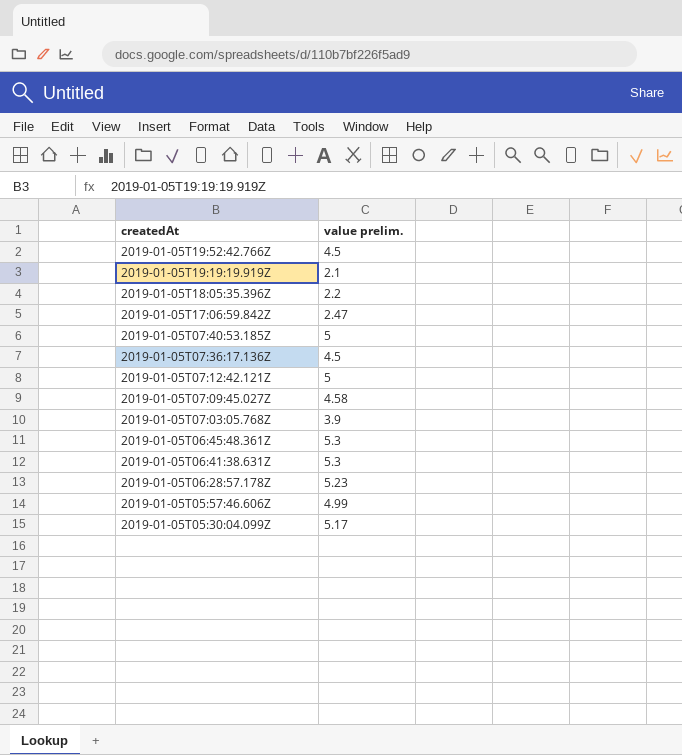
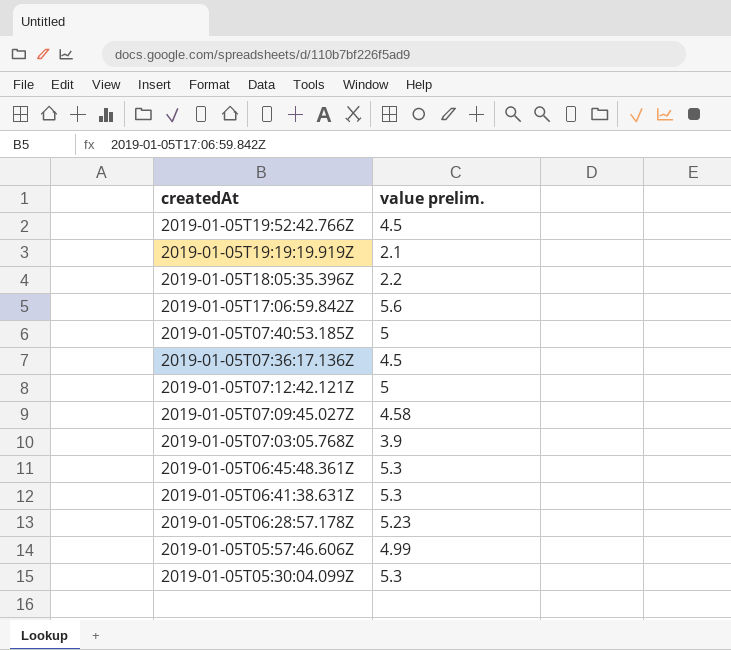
2019-01-05T17:06:59.842Z | value prelim.: 2.47 -> 5.6
2019-01-05T05:30:04.099Z | value prelim.: 5.17 -> 5.3

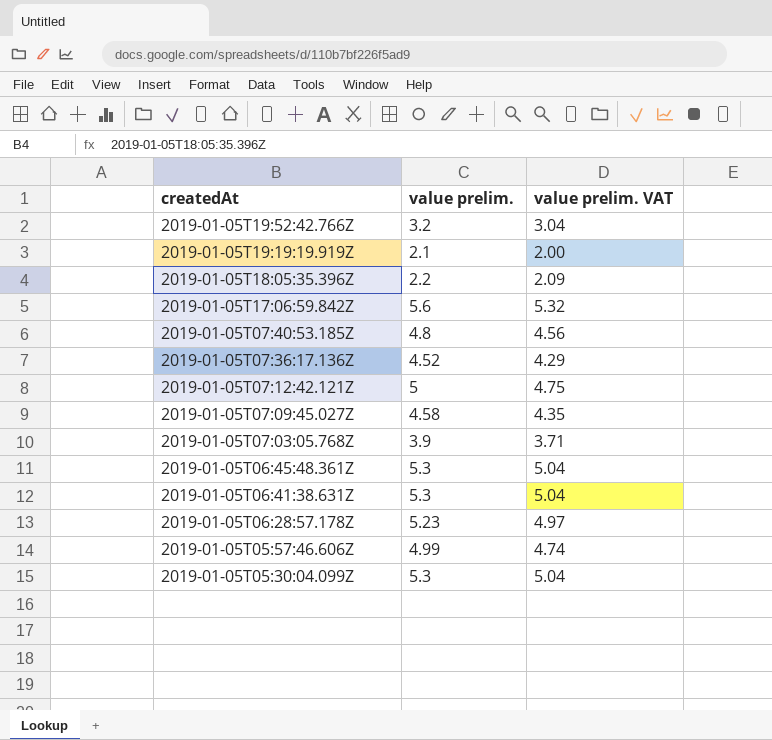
column value prelim. VAT | formula: none -> [value prelim.] * 0.95
2019-01-05T19:52:42.766Z | value prelim.: 4.5 -> 3.2
2019-01-05T07:40:53.185Z | value prelim.: 5 -> 4.8
2019-01-05T07:36:17.136Z | value prelim.: 4.5 -> 4.52

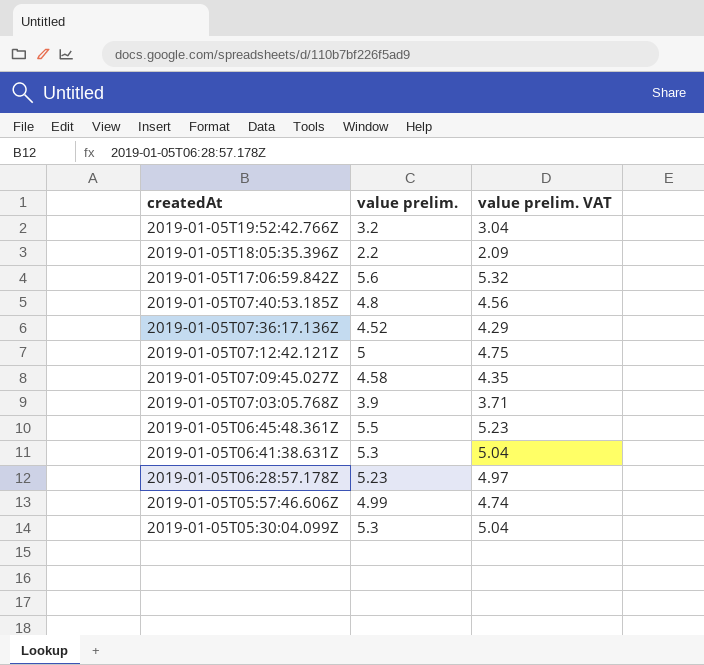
row 2019-01-05T19:19:19.919Z: 2.1 | 2.00 -> none
2019-01-05T06:45:48.361Z | value prelim.: 5.3 -> 5.5
2019-01-05T06:45:48.361Z | value prelim. VAT: 5.04 -> 5.23

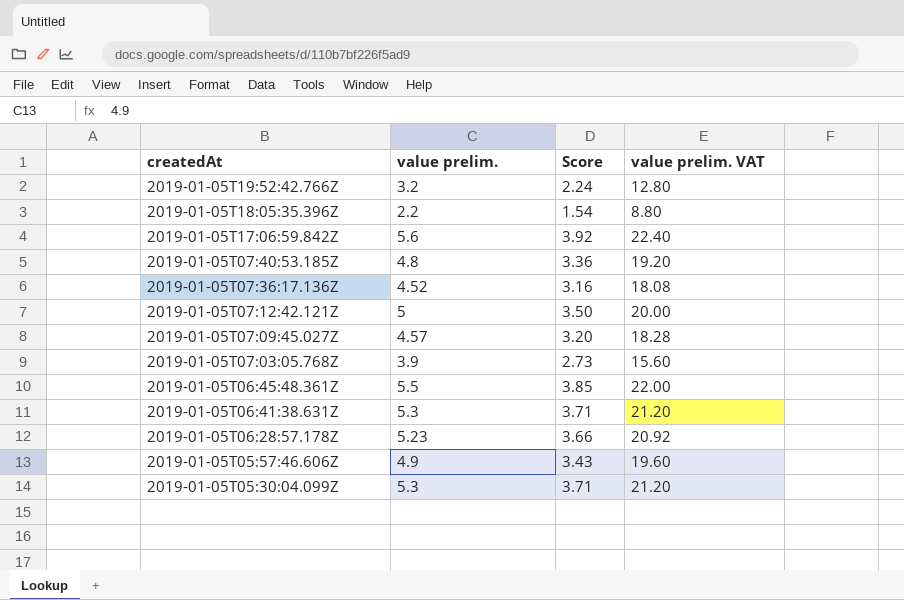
column Score | formula: none -> [value prelim.] * 0.7
column value prelim. VAT | formula: [value prelim.] * 0.95 -> [value prelim.] * 4
2019-01-05T07:09:45.027Z | value prelim.: 4.58 -> 4.57
2019-01-05T05:57:46.606Z | value prelim.: 4.99 -> 4.9

